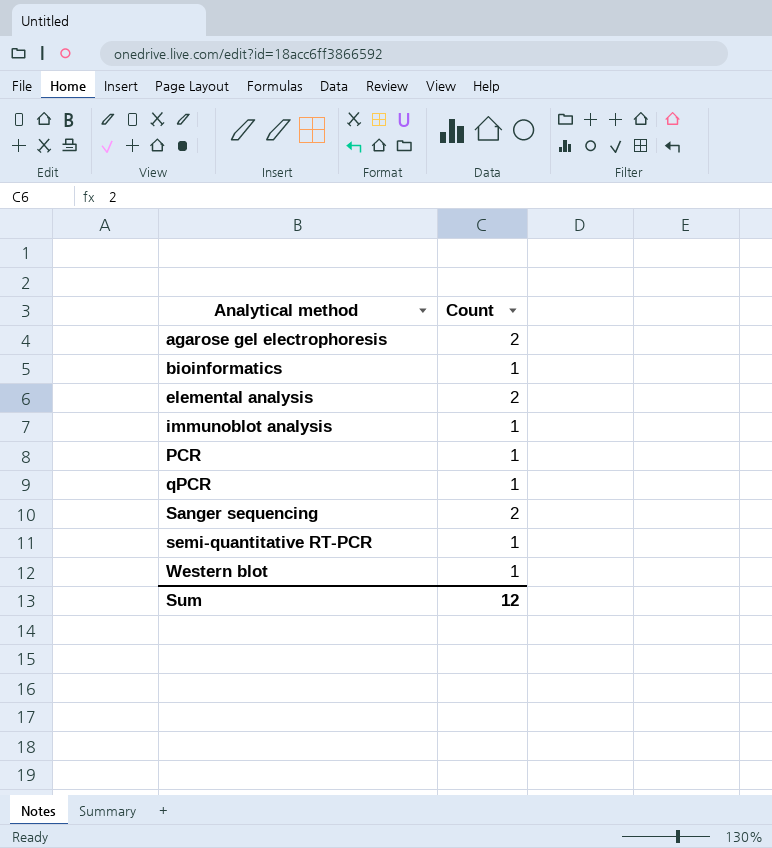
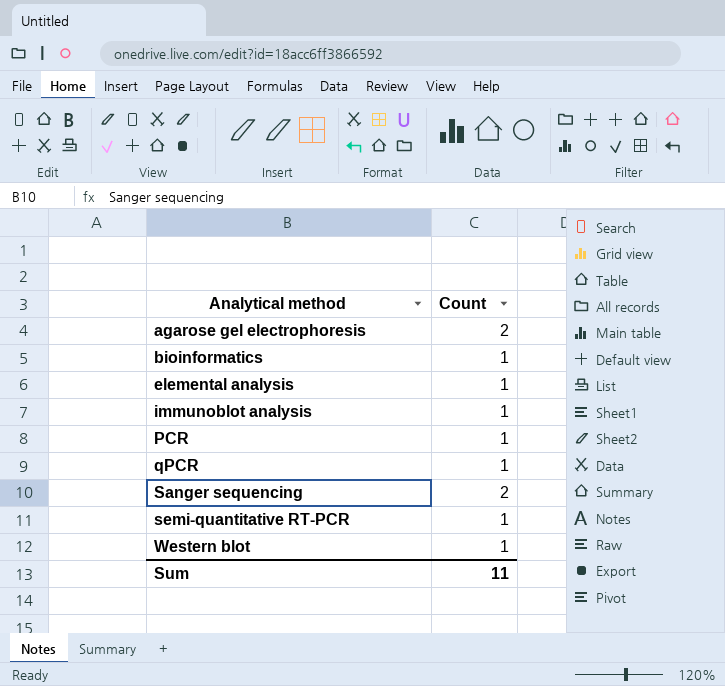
elemental analysis | Count: 2 -> 1
Sum | Count: 12 -> 11

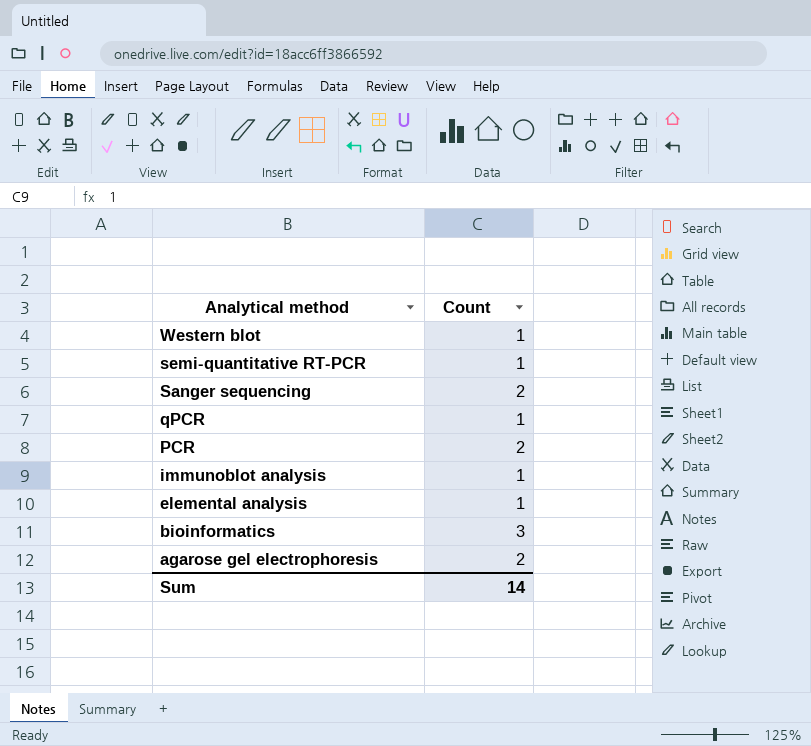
row order: Analytical method ascending -> Analytical method descending
PCR | Count: 1 -> 2
bioinformatics | Count: 1 -> 3
Sum | Count: 11 -> 14

